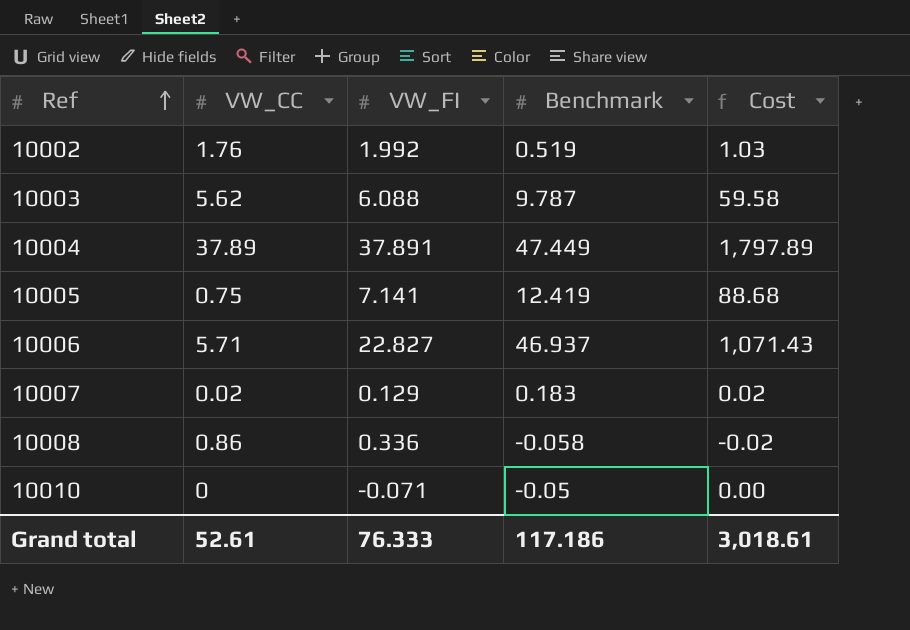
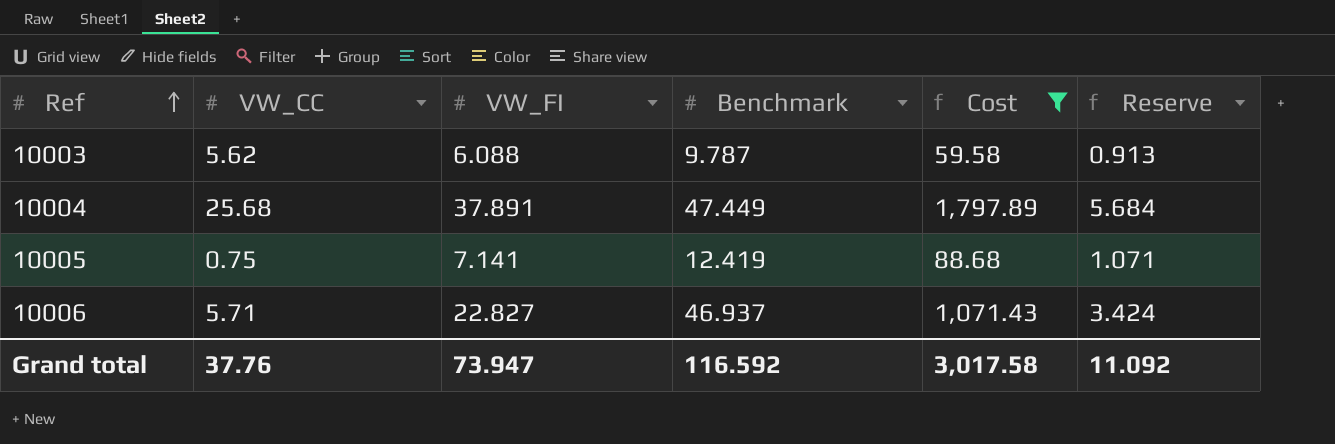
filter: none -> Cost >= 59.58
column Reserve | formula: none -> [VW_FI] * 0.15
10004 | VW_CC: 37.89 -> 25.68
Grand total | VW_CC: 52.61 -> 37.76
Grand total | VW_FI: 76.333 -> 73.947
Grand total | Benchmark: 117.186 -> 116.592
Grand total | Cost: 3,018.61 -> 3,017.58

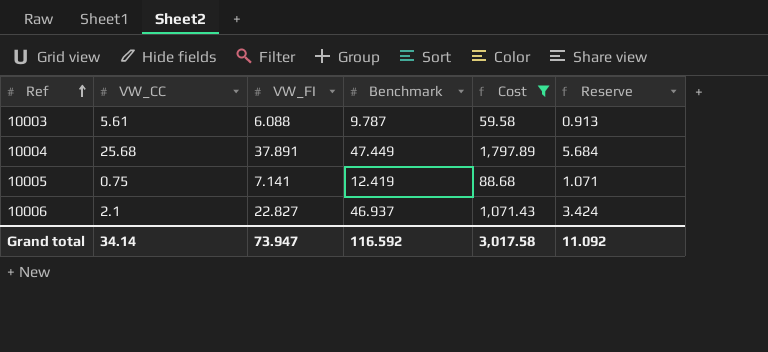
10003 | VW_CC: 5.62 -> 5.61
10006 | VW_CC: 5.71 -> 2.1
Grand total | VW_CC: 37.76 -> 34.14

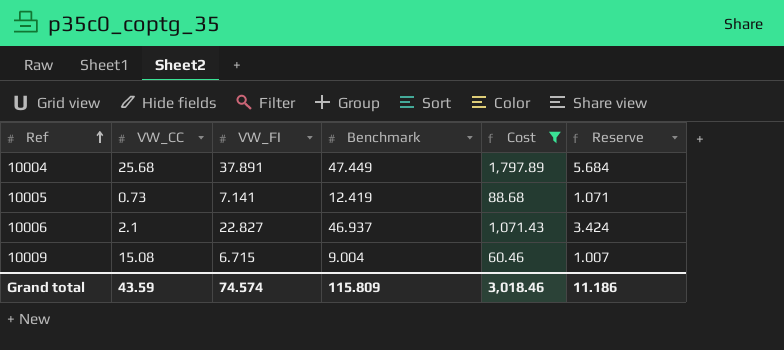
row 10003: 5.61 | 6.088 | 9.787 | 59.58 | 0.913 -> none
10005 | VW_CC: 0.75 -> 0.73
row 10009: none -> 15.08 | 6.715 | 9.004 | 60.46 | 1.007
Grand total | VW_CC: 34.14 -> 43.59
Grand total | VW_FI: 73.947 -> 74.574
Grand total | Benchmark: 116.592 -> 115.809
Grand total | Cost: 3,017.58 -> 3,018.46
Grand total | Reserve: 11.092 -> 11.186

